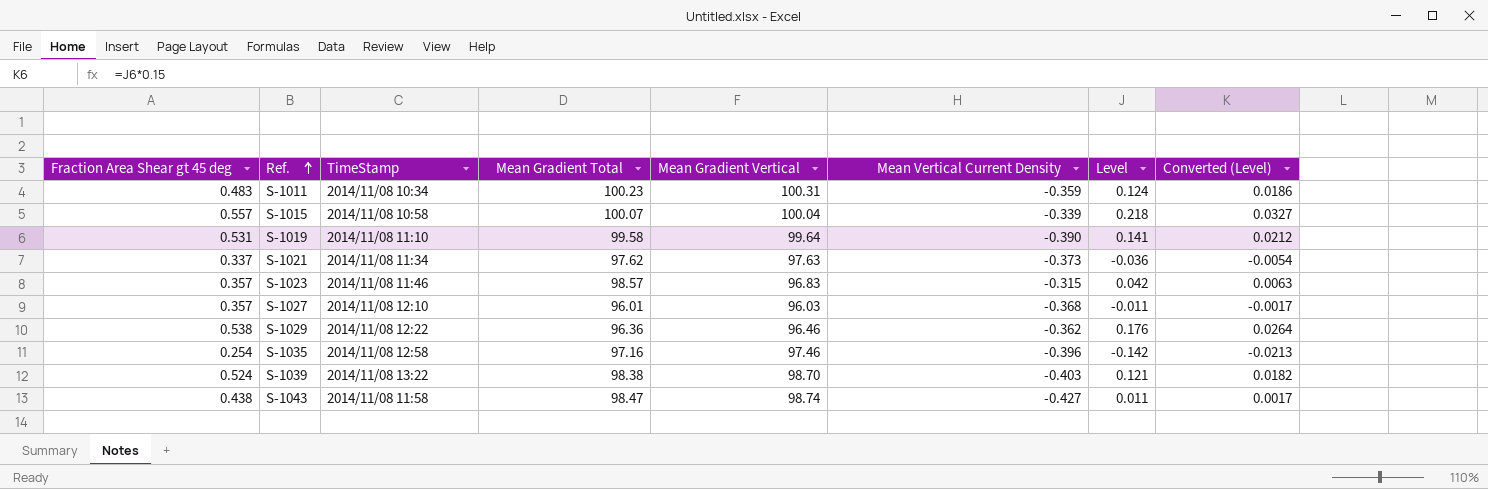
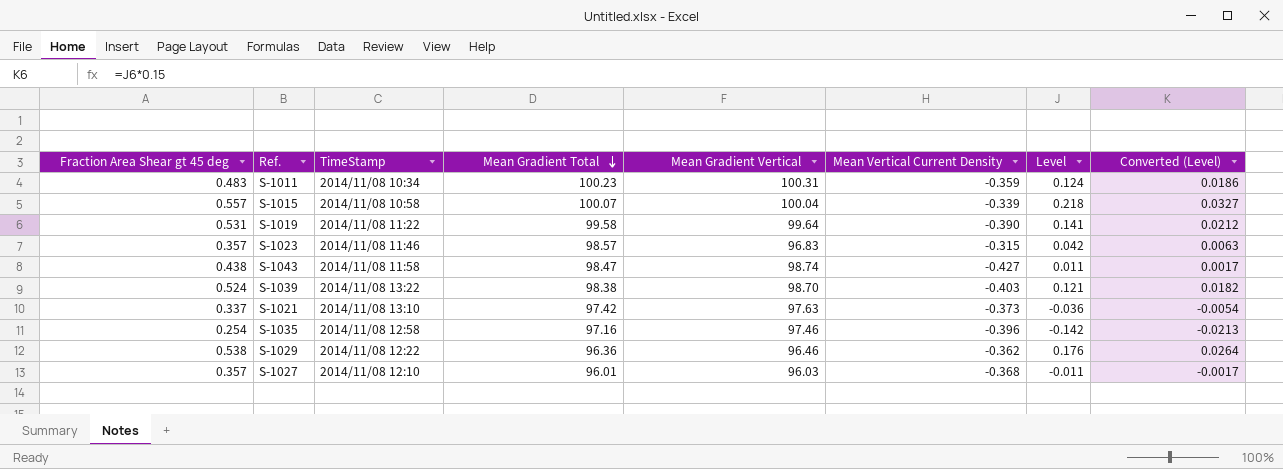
row order: Ref. ascending -> Mean Gradient Total descending
S-1019 | TimeStamp: 2014/11/08 11:10 -> 2014/11/08 11:22
S-1021 | TimeStamp: 2014/11/08 11:34 -> 2014/11/08 13:10
S-1021 | Mean Gradient Total: 97.62 -> 97.42

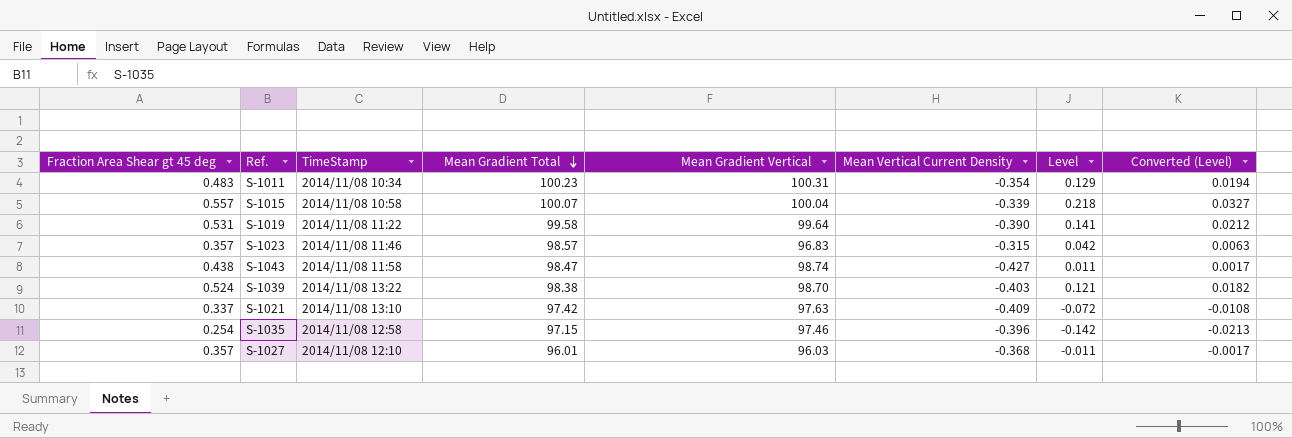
row S-1029: 0.538 | 2014/11/08 12:22 | 96.36 | 96.46 | -0.362 | 0.176 | 0.0264 -> none
S-1011 | Mean Vertical Current Density: -0.359 -> -0.354
S-1011 | Level: 0.124 -> 0.129
S-1011 | Converted (Level): 0.0186 -> 0.0194
S-1021 | Mean Vertical Current Density: -0.373 -> -0.409
S-1021 | Level: -0.036 -> -0.072
S-1021 | Converted (Level): -0.0054 -> -0.0108
S-1035 | Mean Gradient Total: 97.16 -> 97.15

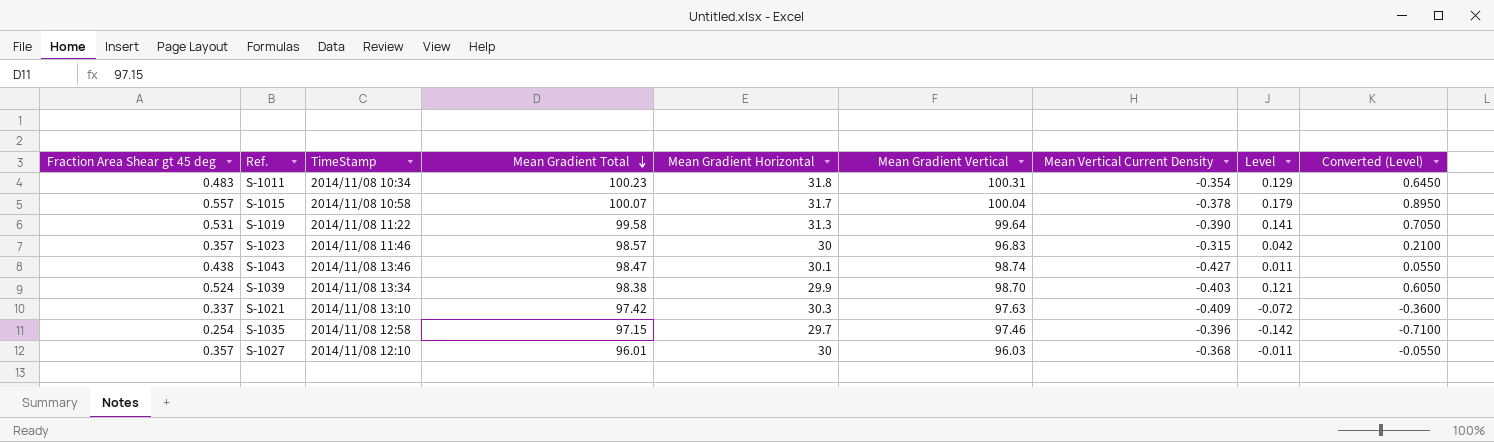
column Mean Gradient Horizontal | position: none -> 5
column Converted (Level) | formula: [Level] * 0.15 -> [Level] * 5
S-1015 | Mean Vertical Current Density: -0.339 -> -0.378
S-1015 | Level: 0.218 -> 0.179
S-1043 | TimeStamp: 2014/11/08 11:58 -> 2014/11/08 13:46
S-1039 | TimeStamp: 2014/11/08 13:22 -> 2014/11/08 13:34

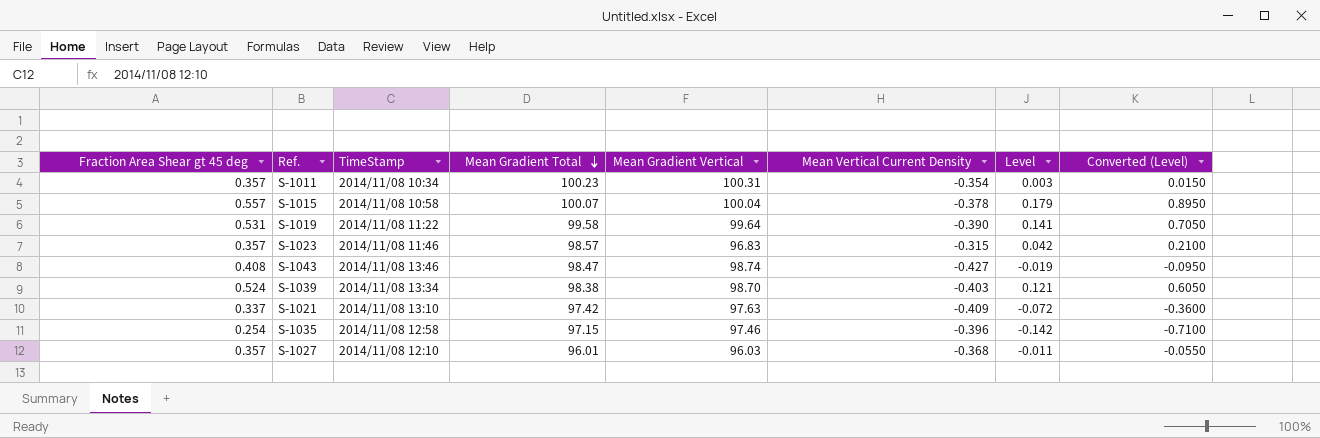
column Mean Gradient Horizontal | position: 5 -> none
S-1011 | Fraction Area Shear gt 45 deg: 0.483 -> 0.357
S-1011 | Level: 0.129 -> 0.003
S-1011 | Converted (Level): 0.6450 -> 0.0150
S-1043 | Fraction Area Shear gt 45 deg: 0.438 -> 0.408
S-1043 | Level: 0.011 -> -0.019
S-1043 | Converted (Level): 0.0550 -> -0.0950

